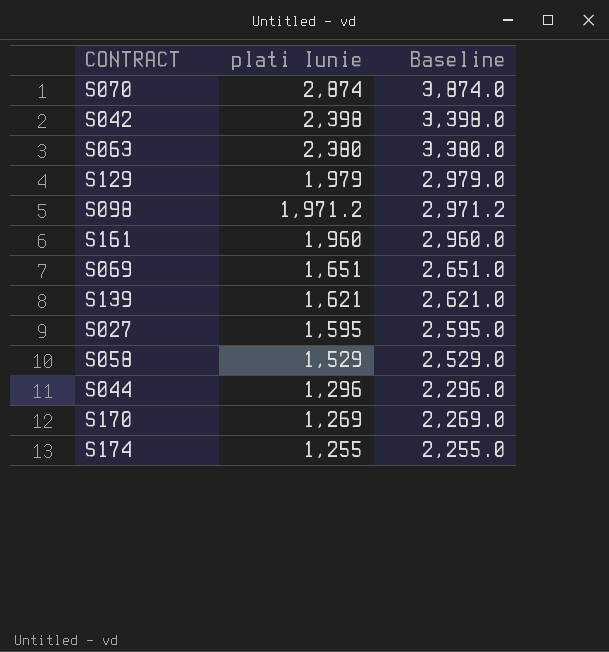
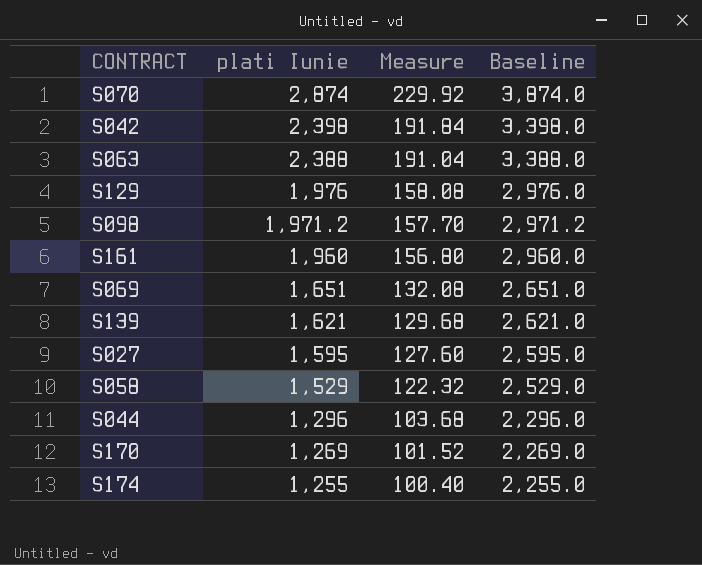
column Measure | formula: none -> [plati Iunie] * 0.08
S063 | plati Iunie: 2,380 -> 2,388
S063 | Baseline: 3,380.0 -> 3,388.0
S129 | plati Iunie: 1,979 -> 1,976
S129 | Baseline: 2,979.0 -> 2,976.0

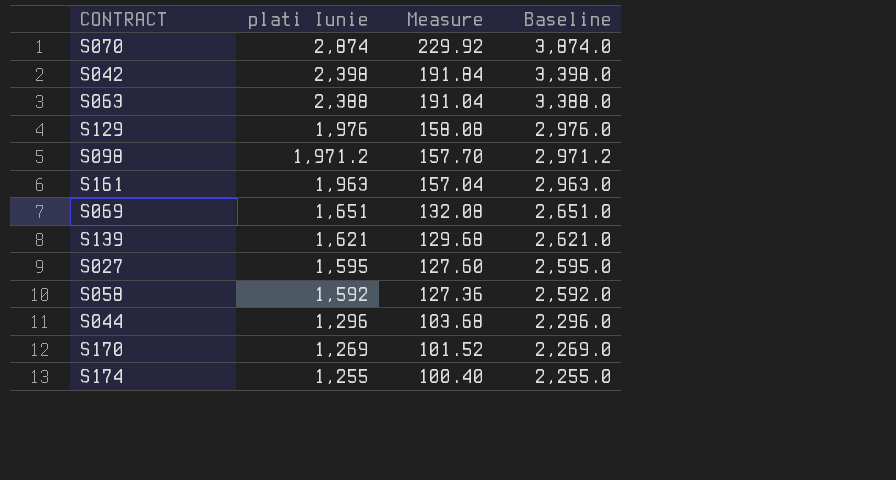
S161 | plati Iunie: 1,960 -> 1,963
S161 | Measure: 156.80 -> 157.04
S161 | Baseline: 2,960.0 -> 2,963.0
S058 | plati Iunie: 1,529 -> 1,592
S058 | Measure: 122.32 -> 127.36
S058 | Baseline: 2,529.0 -> 2,592.0

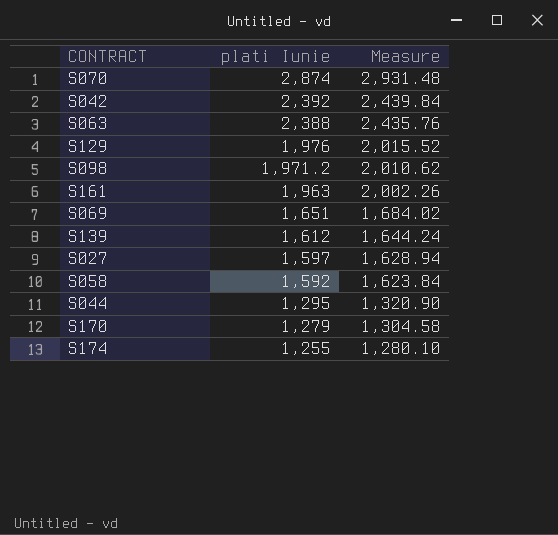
column Baseline | formula: [plati Iunie] + 1000 -> none
column Measure | formula: [plati Iunie] * 0.08 -> [plati Iunie] * 1.02
S042 | plati Iunie: 2,398 -> 2,392
S139 | plati Iunie: 1,621 -> 1,612
S027 | plati Iunie: 1,595 -> 1,597
S044 | plati Iunie: 1,296 -> 1,295
S170 | plati Iunie: 1,269 -> 1,279

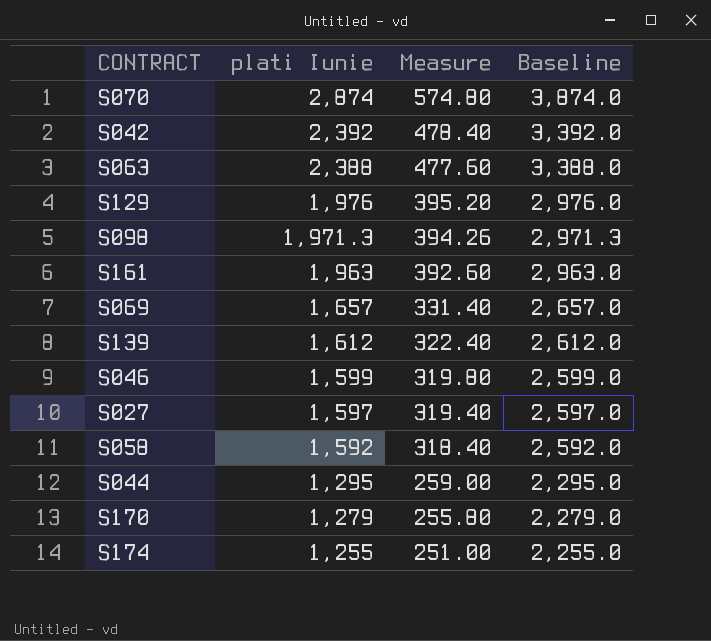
column Measure | formula: [plati Iunie] * 1.02 -> [plati Iunie] * 0.2
column Baseline | formula: none -> [plati Iunie] + 1000
S098 | plati Iunie: 1,971.2 -> 1,971.3
S069 | plati Iunie: 1,651 -> 1,657
row S046: none -> 1,599 | 319.80 | 2,599.0

